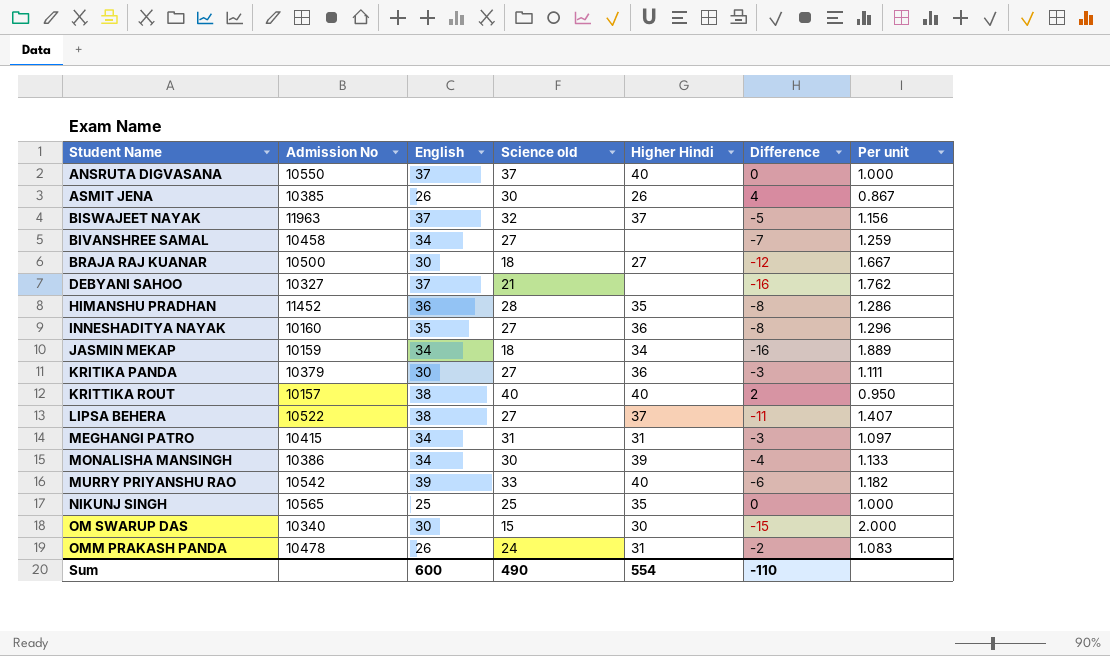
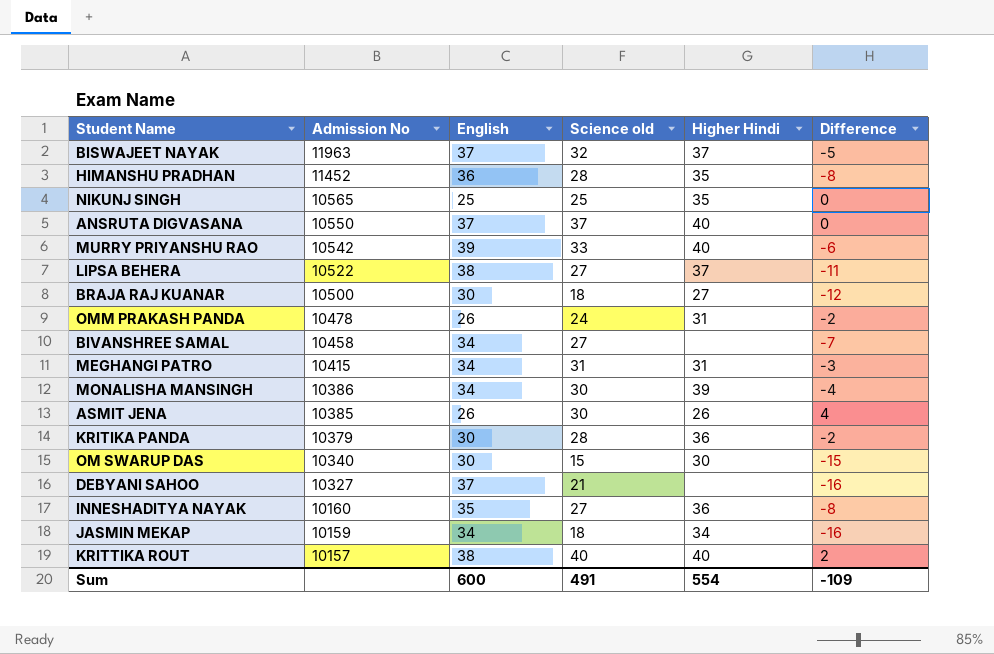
row order: Student Name ascending -> Admission No descending
column Per unit | formula: [English] / [Science old] -> none
KRITIKA PANDA | Science old: 27 -> 28
KRITIKA PANDA | Difference: -3 -> -2
Sum | Science old: 490 -> 491
Sum | Difference: -110 -> -109

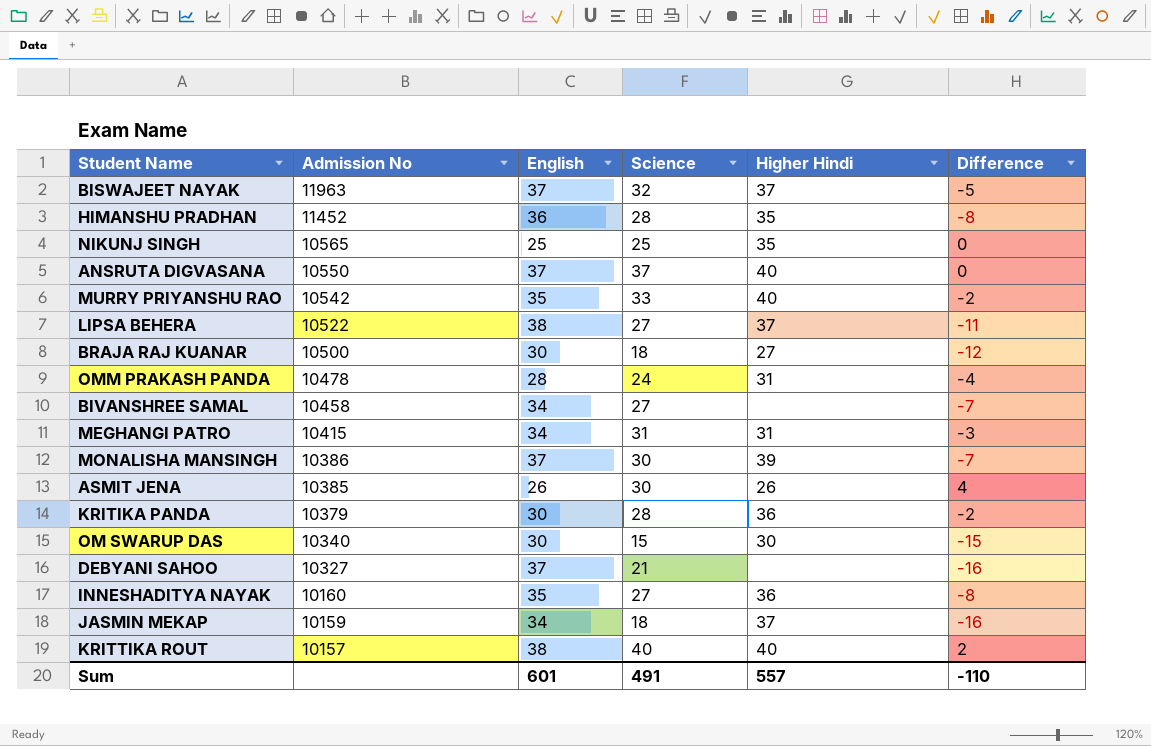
column name: Science old -> Science
MURRY PRIYANSHU RAO | English: 39 -> 35
MURRY PRIYANSHU RAO | Difference: -6 -> -2
OMM PRAKASH PANDA | English: 26 -> 28
OMM PRAKASH PANDA | Difference: -2 -> -4
MONALISHA MANSINGH | English: 34 -> 37
MONALISHA MANSINGH | Difference: -4 -> -7
JASMIN MEKAP | Higher Hindi: 34 -> 37
Sum | English: 600 -> 601
Sum | Higher Hindi: 554 -> 557
Sum | Difference: -109 -> -110

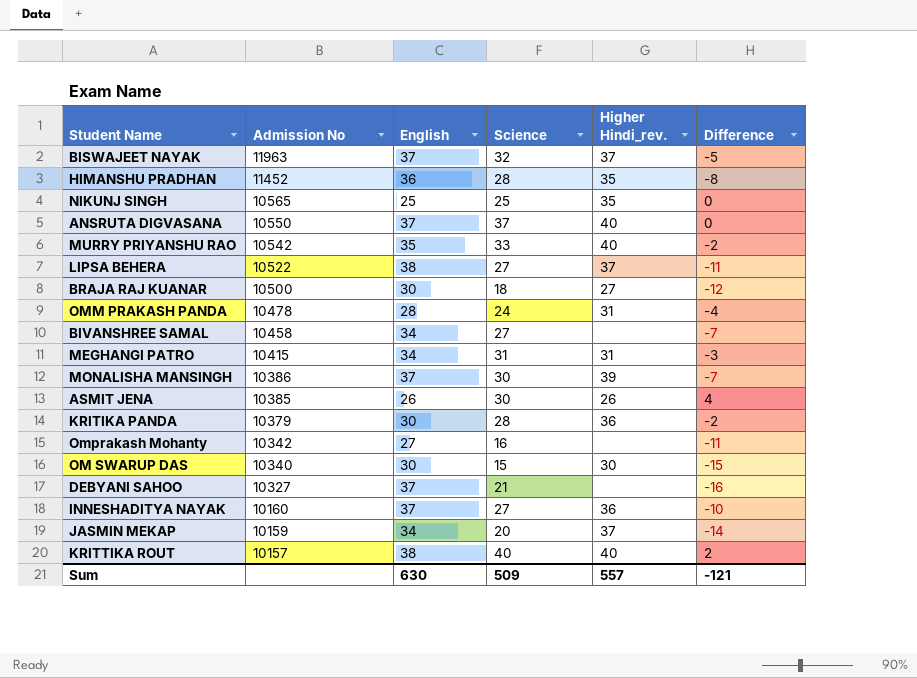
column name: Higher Hindi -> Higher Hindi_rev.
row Omprakash Mohanty: none -> 10342 | 27 | 16 | none | -11
INNESHADITYA NAYAK | English: 35 -> 37
INNESHADITYA NAYAK | Difference: -8 -> -10
JASMIN MEKAP | Science: 18 -> 20
JASMIN MEKAP | Difference: -16 -> -14
Sum | English: 601 -> 630
Sum | Science: 491 -> 509
Sum | Difference: -110 -> -121

